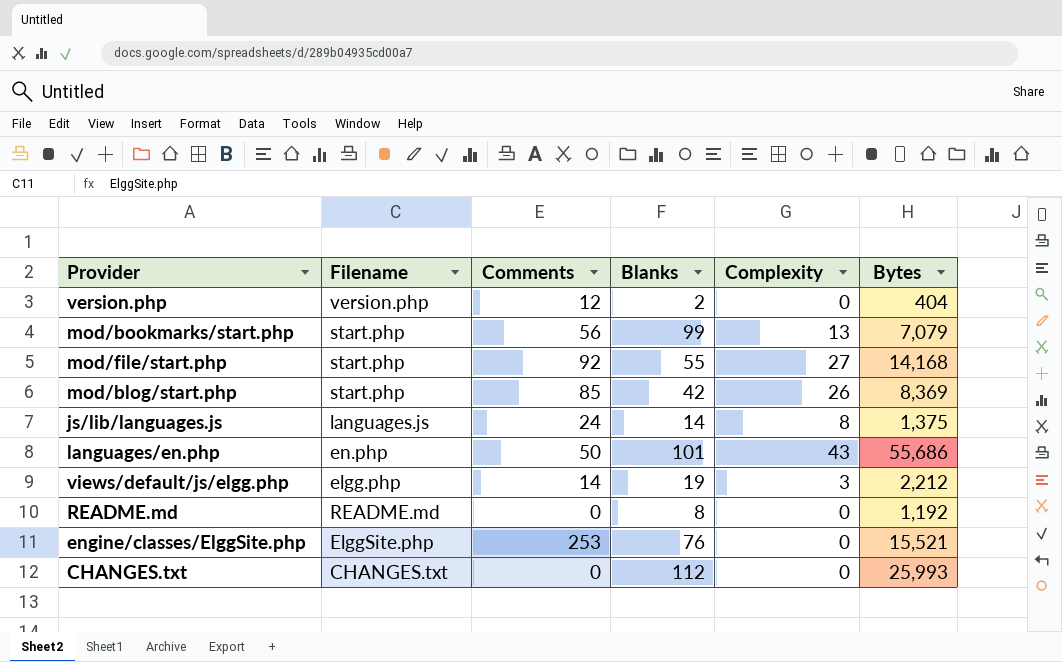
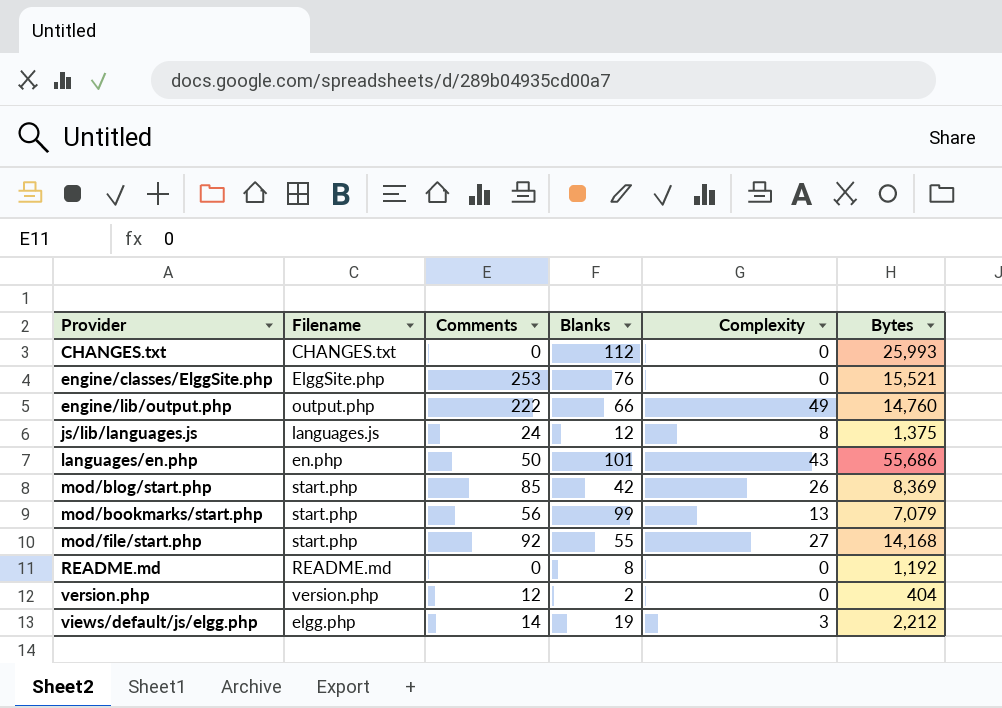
row order: none -> Provider ascending
row engine/lib/output.php: none -> output.php | 222 | 66 | 49 | 14,760
js/lib/languages.js | Blanks: 14 -> 12

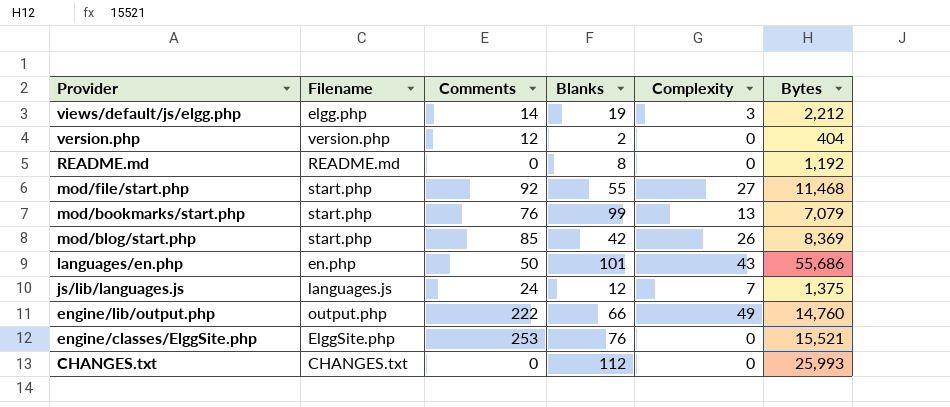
row order: Provider ascending -> Provider descending
mod/file/start.php | Bytes: 14,168 -> 11,468
mod/bookmarks/start.php | Comments: 56 -> 76
js/lib/languages.js | Complexity: 8 -> 7

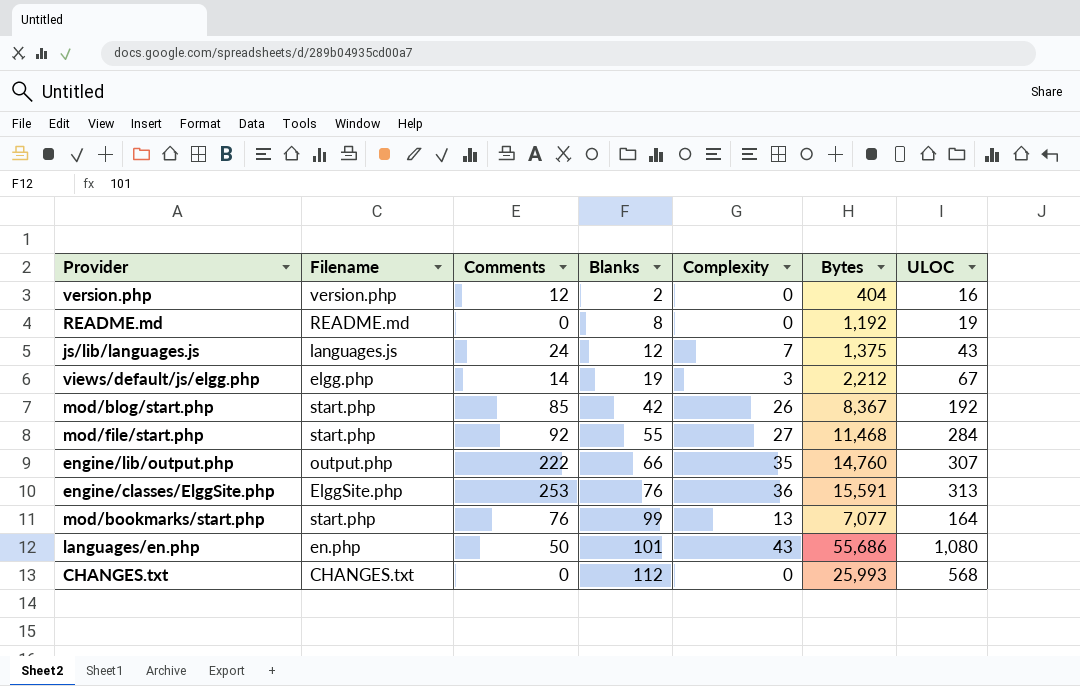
row order: Provider descending -> Blanks ascending
column ULOC | position: none -> 7
mod/blog/start.php | Bytes: 8,369 -> 8,367
engine/lib/output.php | Complexity: 49 -> 35
engine/classes/ElggSite.php | Complexity: 0 -> 36
engine/classes/ElggSite.php | Bytes: 15,521 -> 15,591
mod/bookmarks/start.php | Bytes: 7,079 -> 7,077

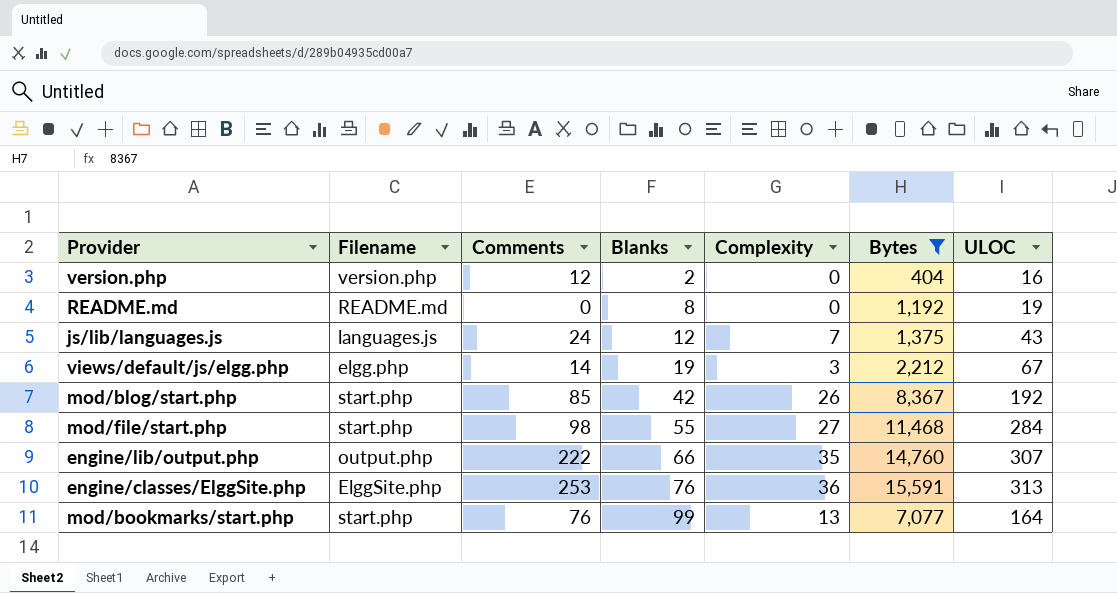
filter: none -> Bytes <= 15,591
mod/file/start.php | Comments: 92 -> 98

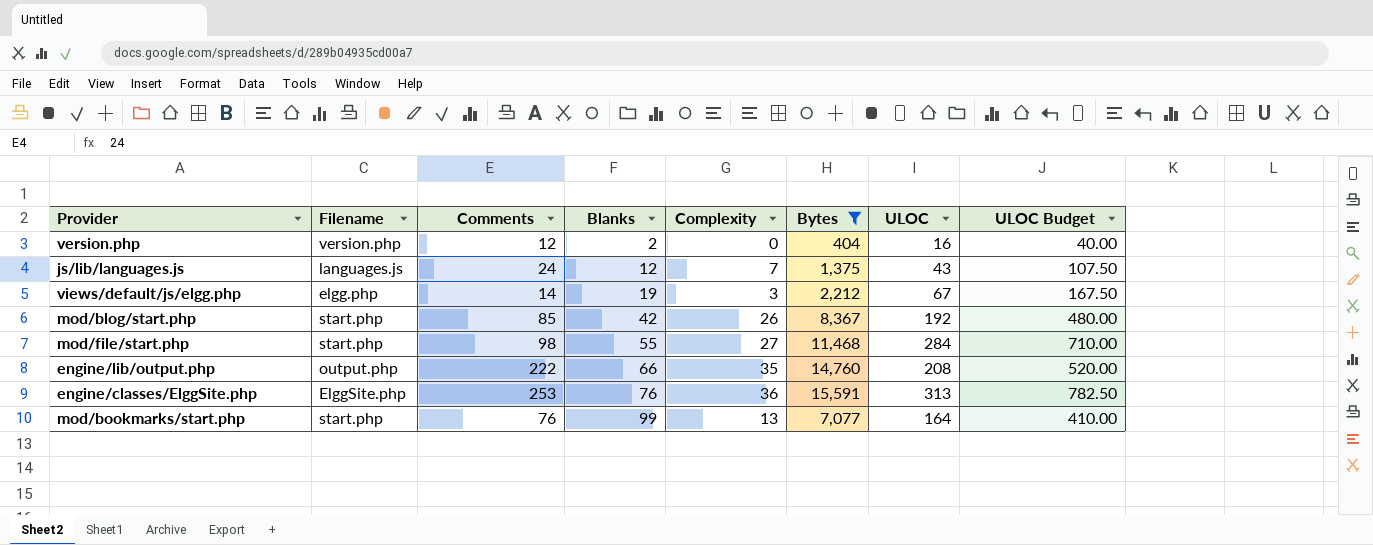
column ULOC Budget | formula: none -> [ULOC] * 2.5
row README.md: README.md | 0 | 8 | 0 | 1,192 | 19 -> none
engine/lib/output.php | ULOC: 307 -> 208

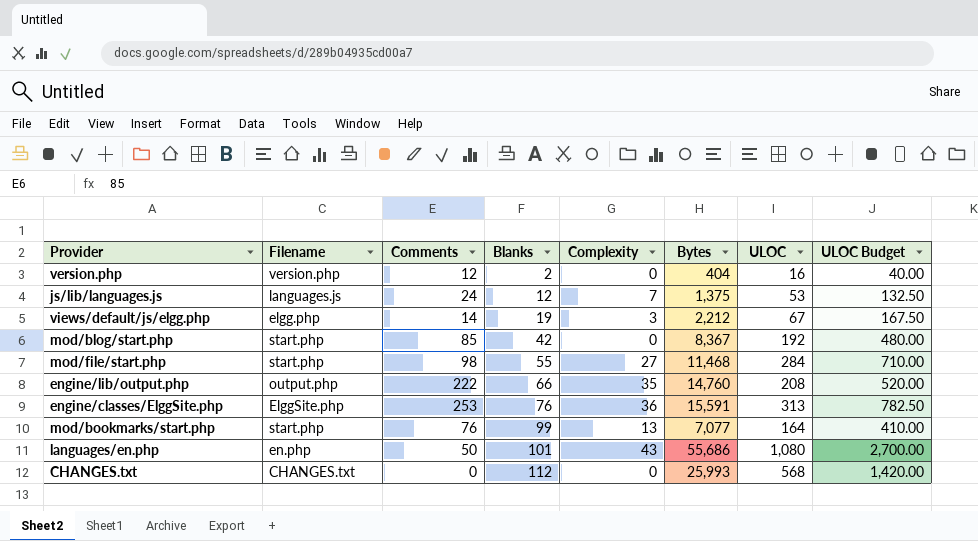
filter: Bytes <= 15,591 -> none
js/lib/languages.js | ULOC: 43 -> 53
js/lib/languages.js | ULOC Budget: 107.50 -> 132.50
mod/blog/start.php | Complexity: 26 -> 0

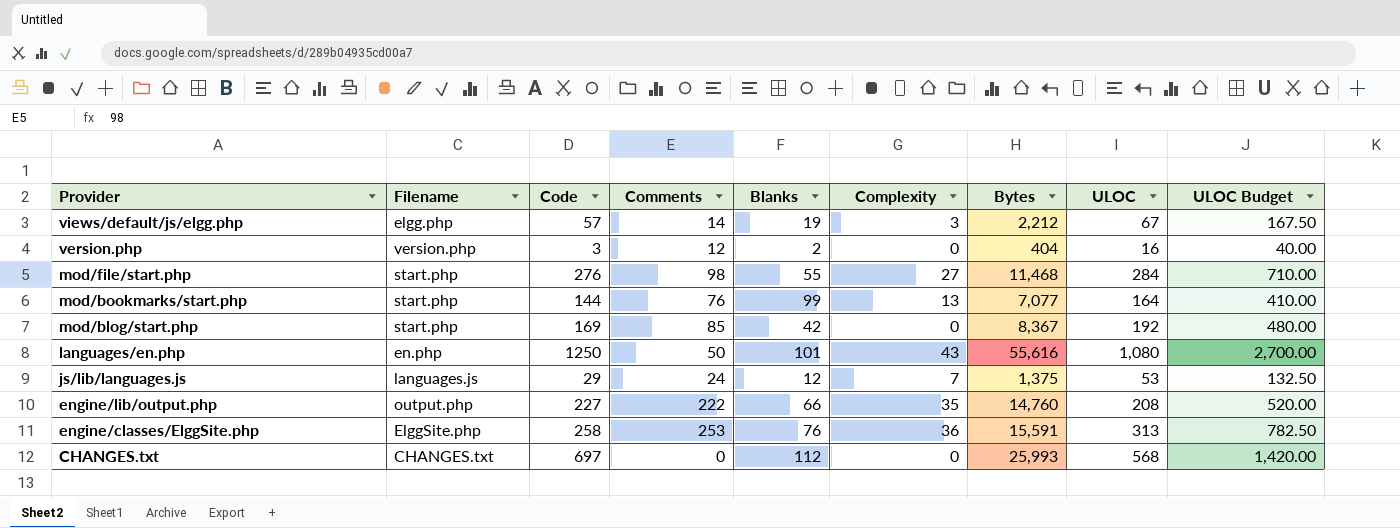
row order: Blanks ascending -> Provider descending
column Code | position: none -> 3
languages/en.php | Bytes: 55,686 -> 55,616

